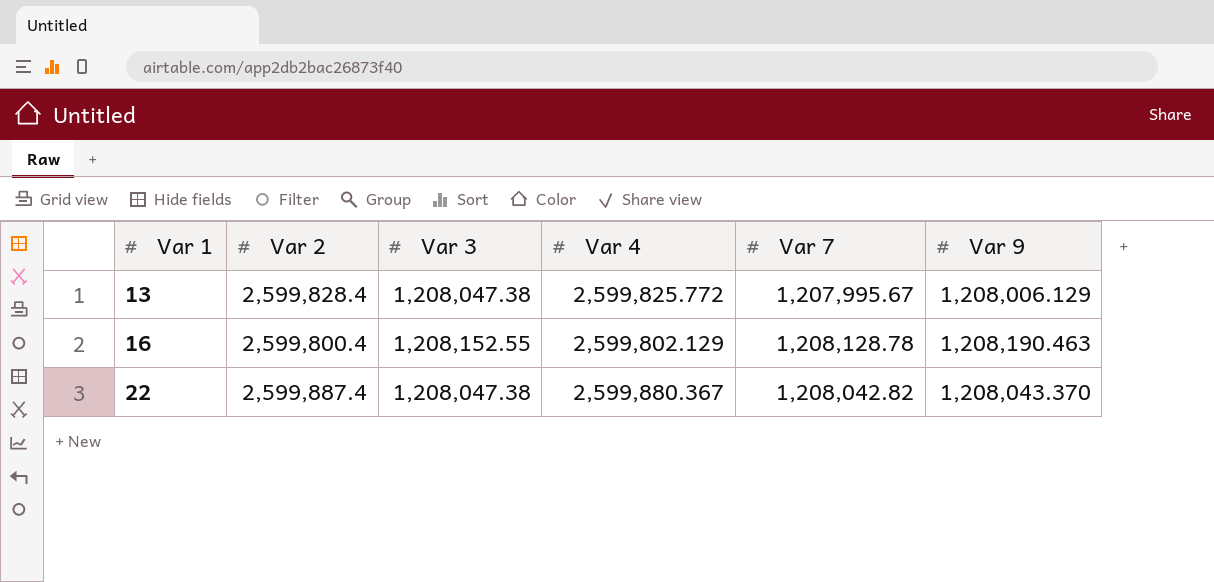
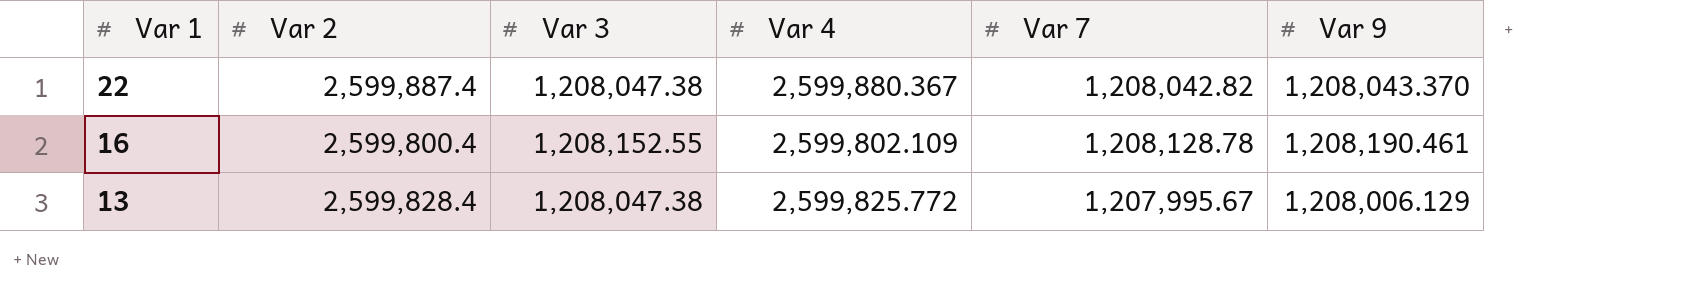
row order: Var 1 ascending -> Var 1 descending
16 | Var 4: 2,599,802.129 -> 2,599,802.109
16 | Var 9: 1,208,190.463 -> 1,208,190.461

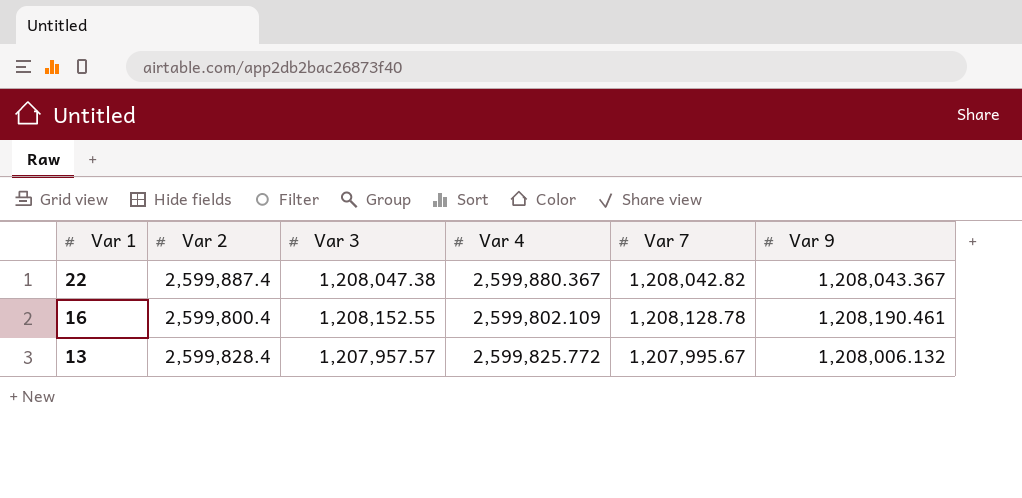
22 | Var 9: 1,208,043.370 -> 1,208,043.367
13 | Var 3: 1,208,047.38 -> 1,207,957.57
13 | Var 9: 1,208,006.129 -> 1,208,006.132

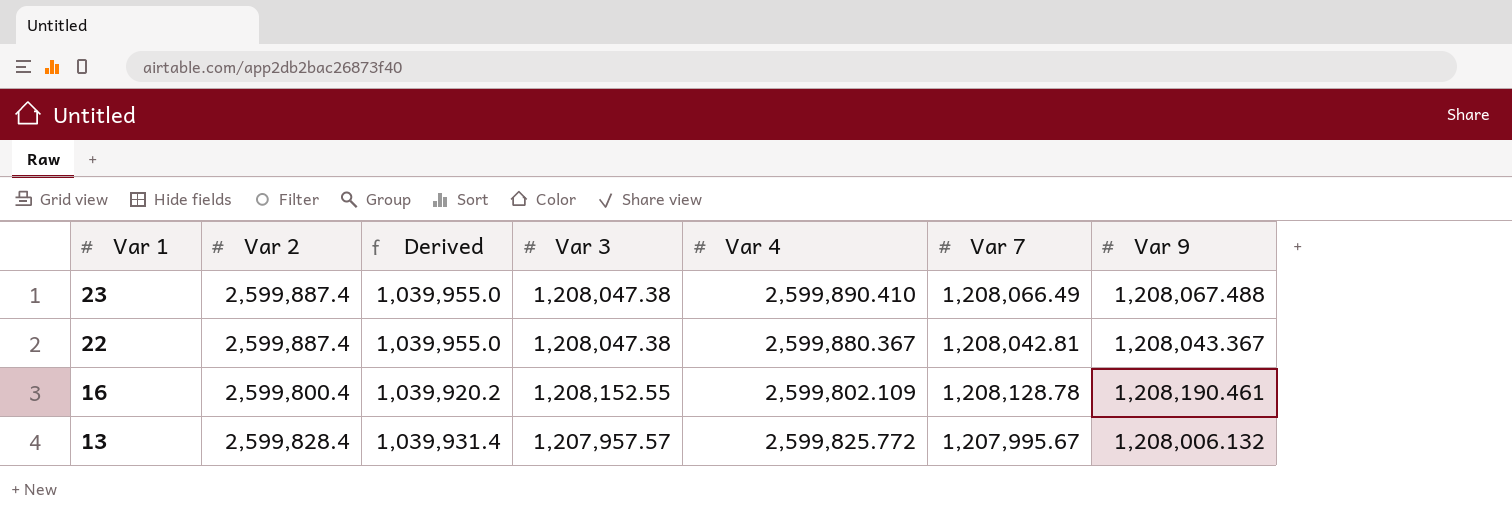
column Derived | formula: none -> [Var 2] * 0.4
row 23: none -> 2,599,887.4 | 1,039,955.0 | 1,208,047.38 | 2,599,890.410 | 1,208,066.49 | 1,208,067.488
22 | Var 7: 1,208,042.82 -> 1,208,042.81

